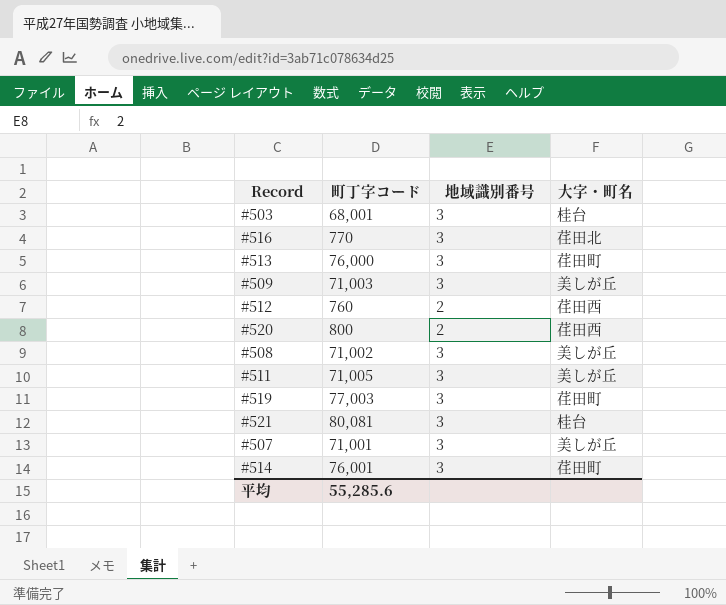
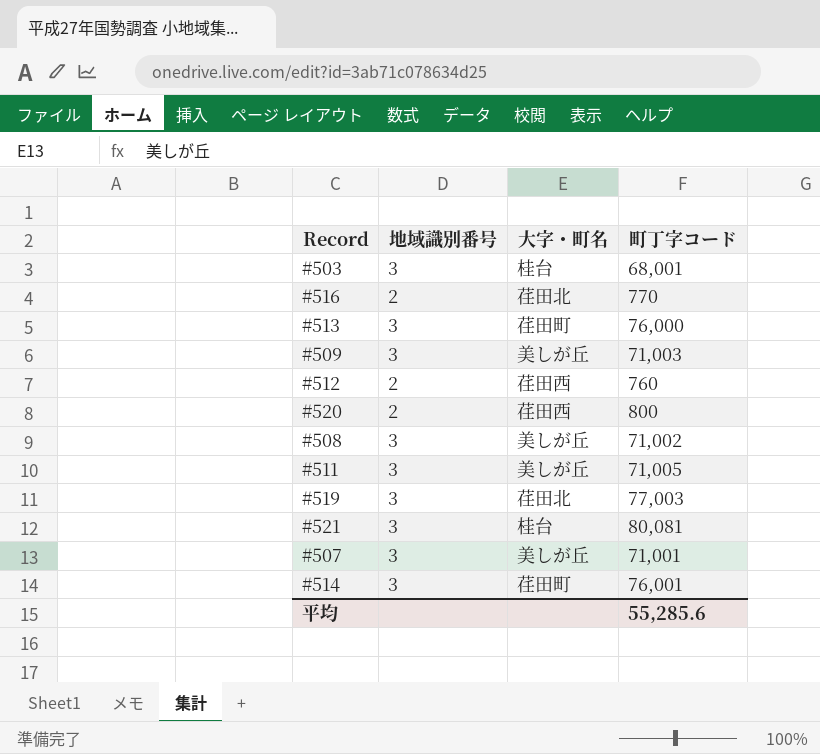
column 町丁字コード | position: 2 -> 4
#516 | 地域識別番号: 3 -> 2
#519 | 大字・町名: 荏田町 -> 荏田北

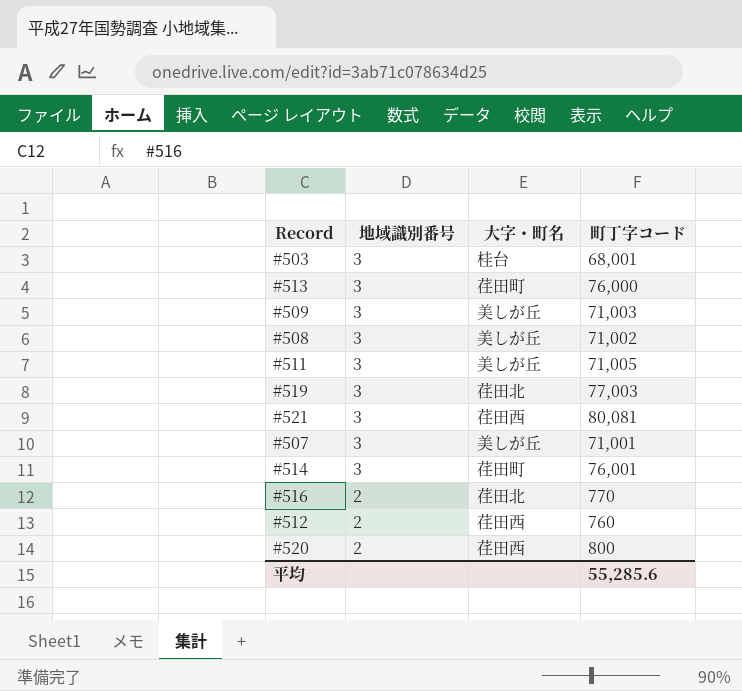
row order: none -> 地域識別番号 descending
#521 | 大字・町名: 桂台 -> 荏田西

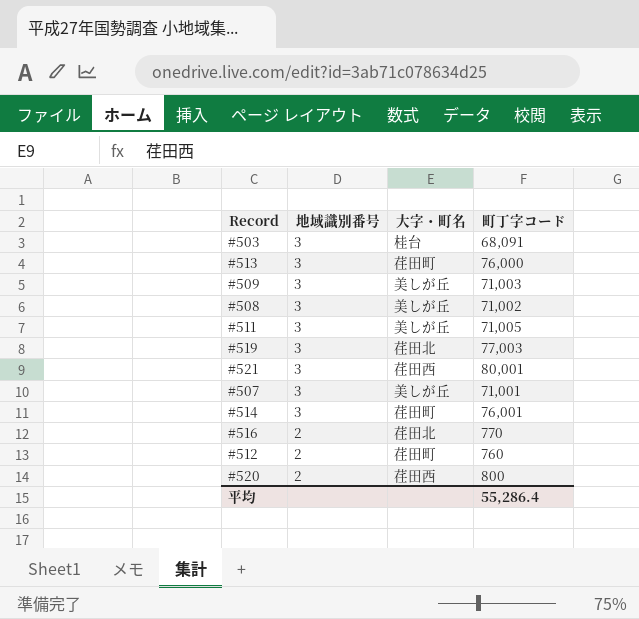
#503 | 町丁字コード: 68,001 -> 68,091
#521 | 町丁字コード: 80,081 -> 80,001
#512 | 大字・町名: 荏田西 -> 荏田町
平均 | 町丁字コード: 55,285.6 -> 55,286.4

